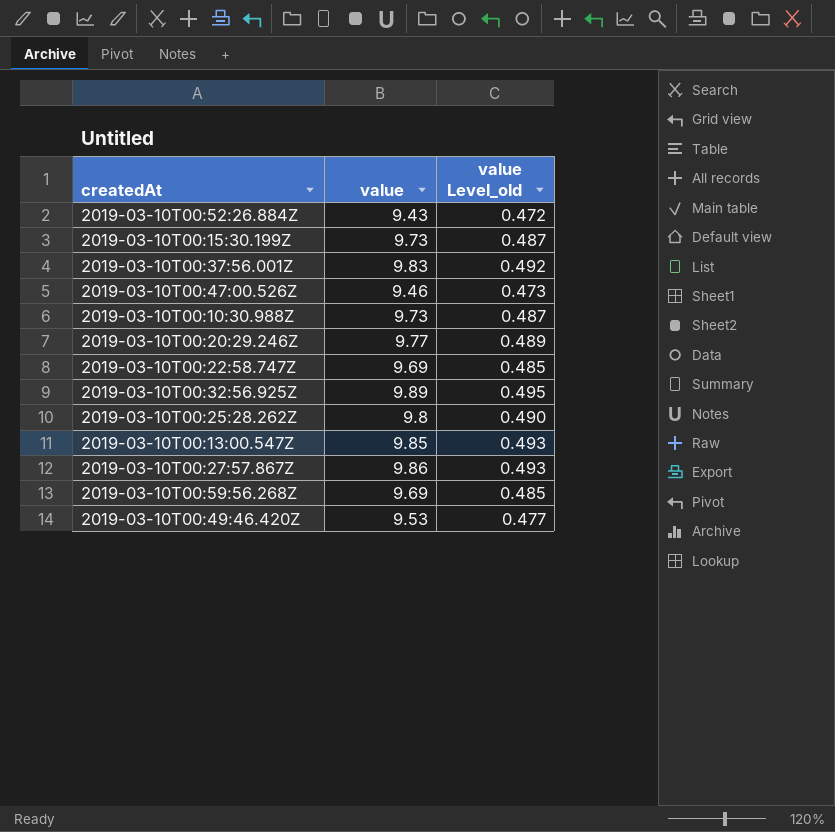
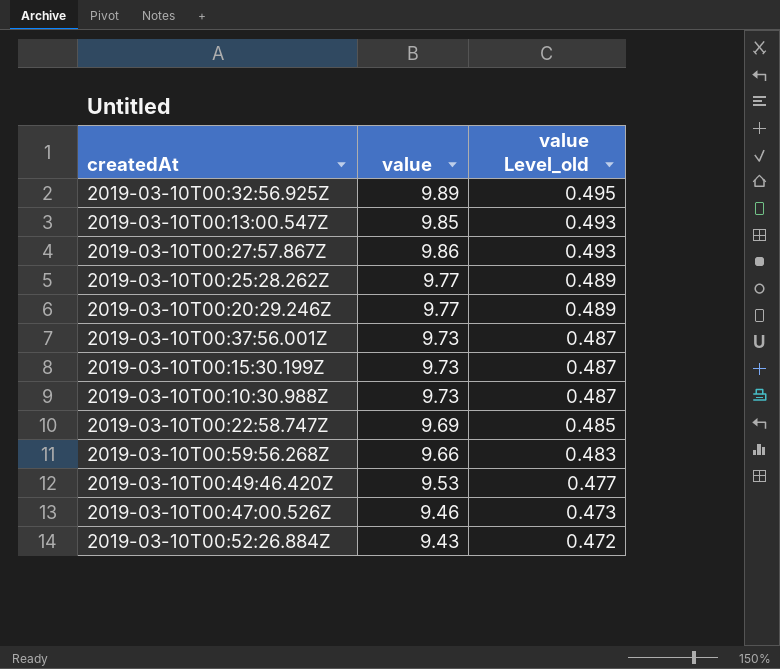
row order: none -> value Level_old descending
2019-03-10T00:25:28.262Z | value: 9.8 -> 9.77
2019-03-10T00:25:28.262Z | value Level_old: 0.490 -> 0.489
2019-03-10T00:37:56.001Z | value: 9.83 -> 9.73
2019-03-10T00:37:56.001Z | value Level_old: 0.492 -> 0.487
2019-03-10T00:59:56.268Z | value: 9.69 -> 9.66
2019-03-10T00:59:56.268Z | value Level_old: 0.485 -> 0.483

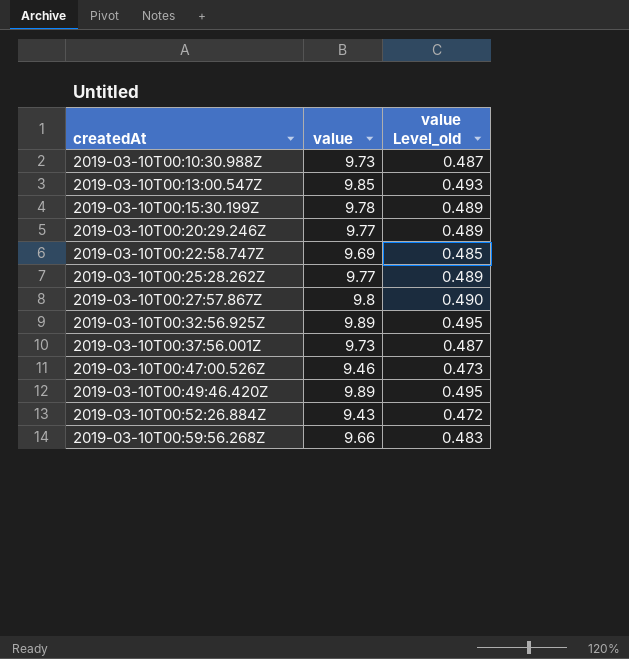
row order: value Level_old descending -> createdAt ascending
2019-03-10T00:15:30.199Z | value: 9.73 -> 9.78
2019-03-10T00:15:30.199Z | value Level_old: 0.487 -> 0.489
2019-03-10T00:27:57.867Z | value: 9.86 -> 9.8
2019-03-10T00:27:57.867Z | value Level_old: 0.493 -> 0.490
2019-03-10T00:49:46.420Z | value: 9.53 -> 9.89
2019-03-10T00:49:46.420Z | value Level_old: 0.477 -> 0.495

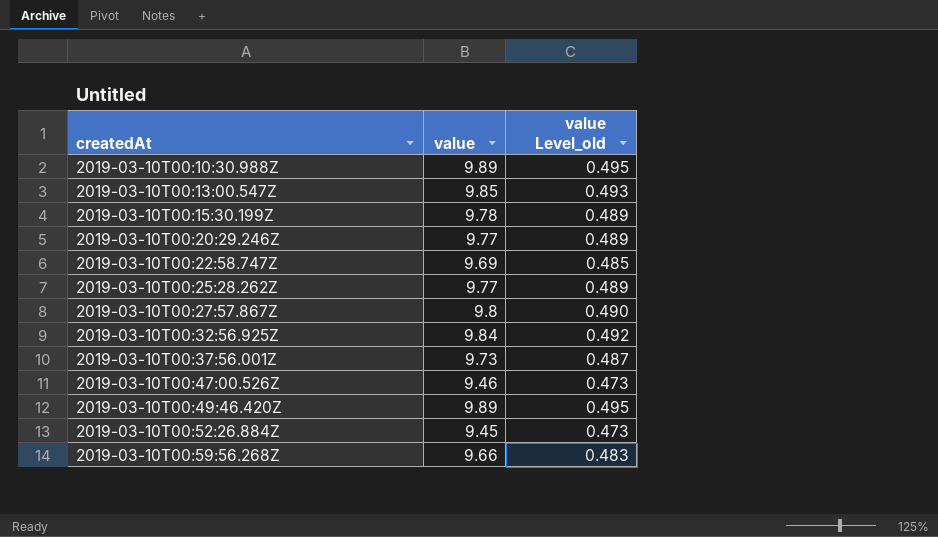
2019-03-10T00:10:30.988Z | value: 9.73 -> 9.89
2019-03-10T00:10:30.988Z | value Level_old: 0.487 -> 0.495
2019-03-10T00:32:56.925Z | value: 9.89 -> 9.84
2019-03-10T00:32:56.925Z | value Level_old: 0.495 -> 0.492
2019-03-10T00:52:26.884Z | value: 9.43 -> 9.45
2019-03-10T00:52:26.884Z | value Level_old: 0.472 -> 0.473

